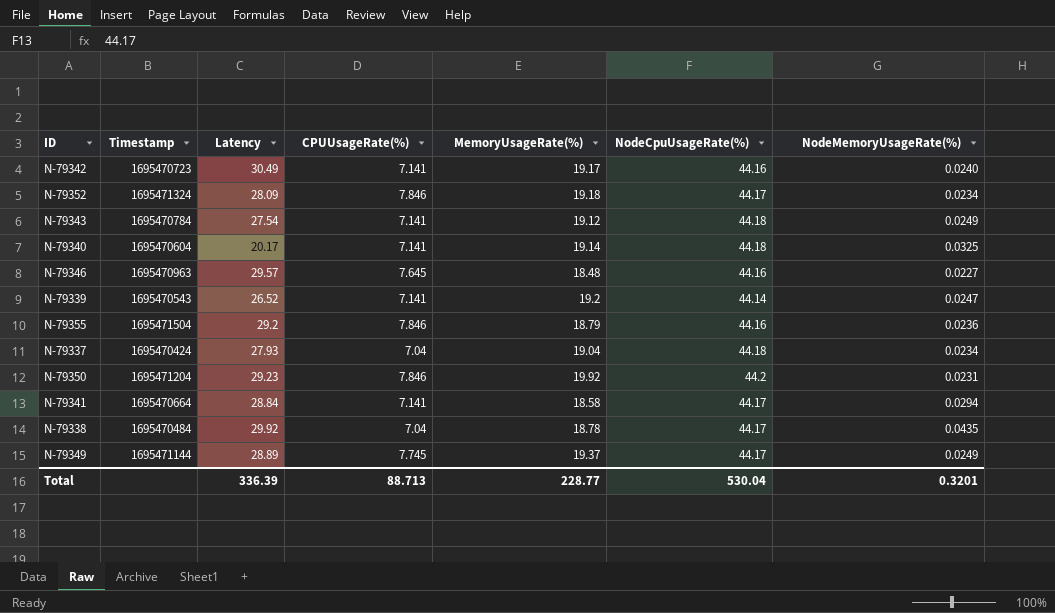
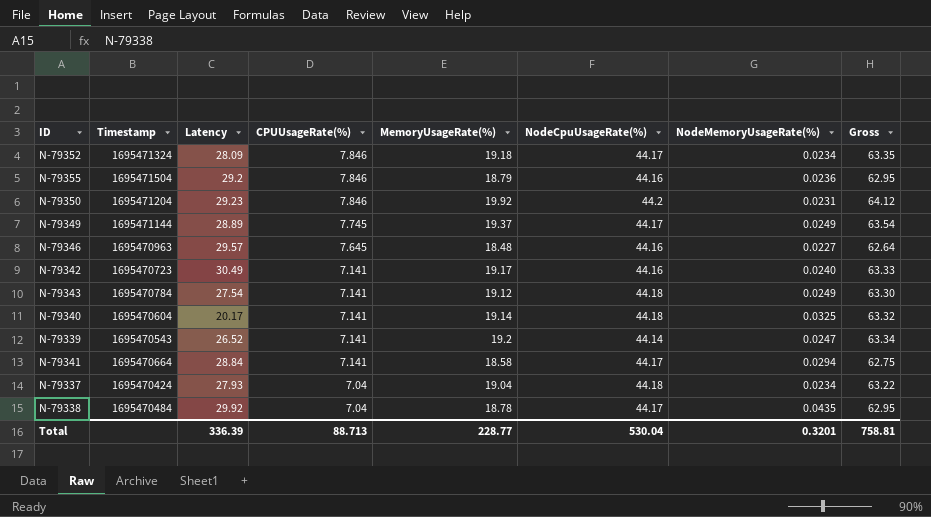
row order: none -> CPUUsageRate(%) descending
column Gross | formula: none -> [MemoryUsageRate(%)] + [NodeCpuUsageRate(%)]

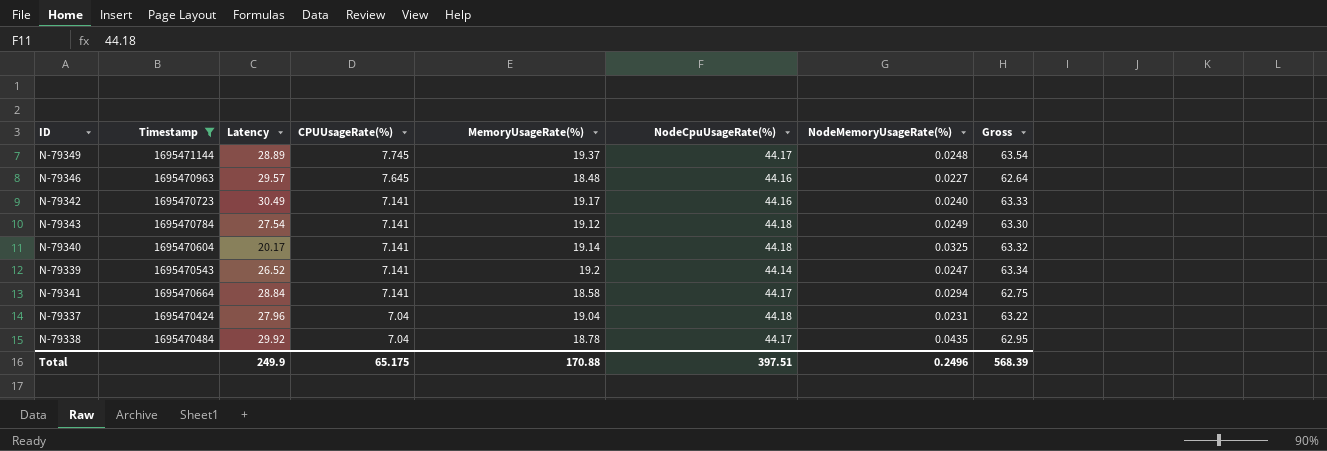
filter: none -> Timestamp <= 1695471144
N-79349 | NodeMemoryUsageRate(%): 0.0249 -> 0.0248
N-79337 | Latency: 27.93 -> 27.96
N-79337 | NodeMemoryUsageRate(%): 0.0234 -> 0.0231
Total | Latency: 336.39 -> 249.9
Total | CPUUsageRate(%): 88.713 -> 65.175
Total | MemoryUsageRate(%): 228.77 -> 170.88
Total | NodeCpuUsageRate(%): 530.04 -> 397.51
Total | NodeMemoryUsageRate(%): 0.3201 -> 0.2496
Total | Gross: 758.81 -> 568.39

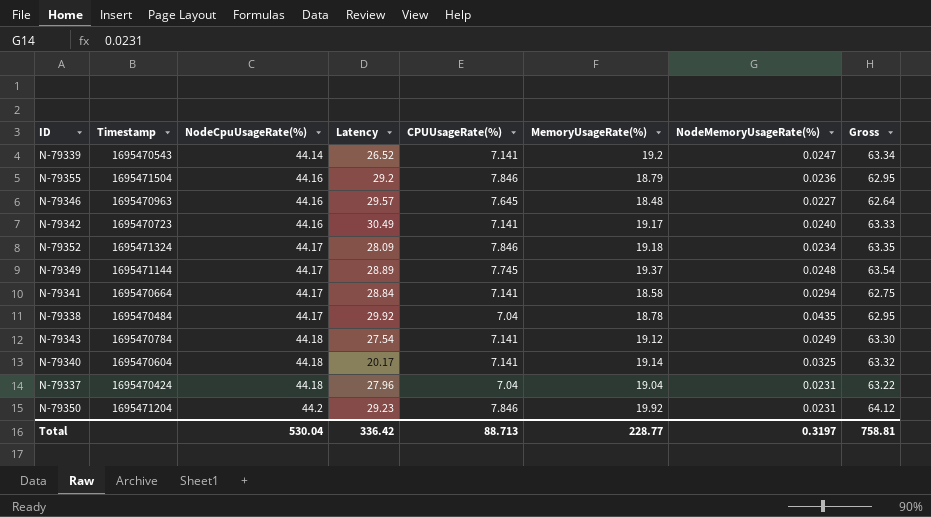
filter: Timestamp <= 1695471144 -> none
row order: CPUUsageRate(%) descending -> NodeCpuUsageRate(%) ascending
column NodeCpuUsageRate(%) | position: 6 -> 3
Total | NodeCpuUsageRate(%): 397.51 -> 530.04
Total | Latency: 249.9 -> 336.42
Total | CPUUsageRate(%): 65.175 -> 88.713
Total | MemoryUsageRate(%): 170.88 -> 228.77
Total | NodeMemoryUsageRate(%): 0.2496 -> 0.3197
Total | Gross: 568.39 -> 758.81

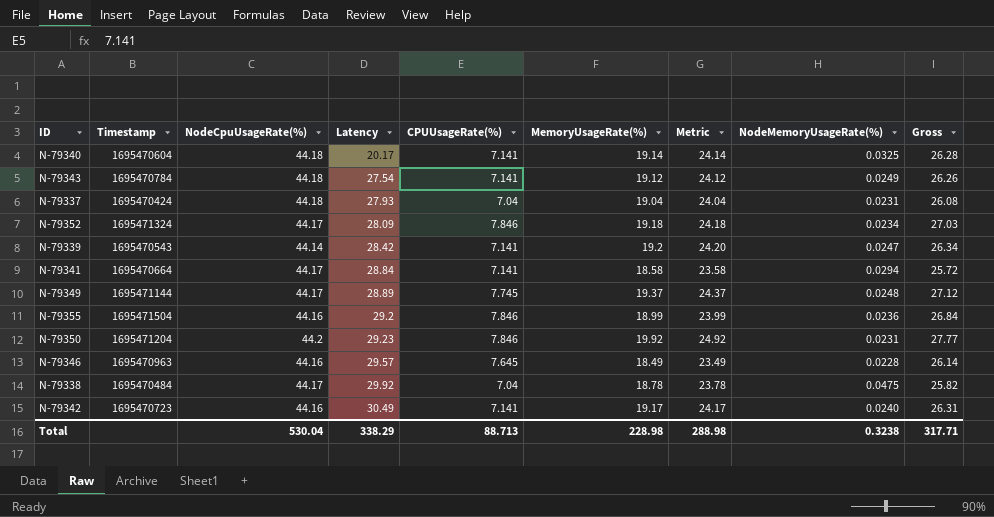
row order: NodeCpuUsageRate(%) ascending -> Latency ascending
column Metric | formula: none -> [MemoryUsageRate(%)] + 5
column Gross | formula: [NodeCpuUsageRate(%)] + [MemoryUsageRate(%)] -> [CPUUsageRate(%)] + [MemoryUsageRate(%)]
N-79337 | Latency: 27.96 -> 27.93
N-79339 | Latency: 26.52 -> 28.42
N-79355 | MemoryUsageRate(%): 18.79 -> 18.99
N-79346 | MemoryUsageRate(%): 18.48 -> 18.49
N-79346 | NodeMemoryUsageRate(%): 0.0227 -> 0.0228
N-79338 | NodeMemoryUsageRate(%): 0.0435 -> 0.0475
Total | Latency: 336.42 -> 338.29
Total | MemoryUsageRate(%): 228.77 -> 228.98
Total | NodeMemoryUsageRate(%): 0.3197 -> 0.3238
Total | Gross: 758.81 -> 317.71

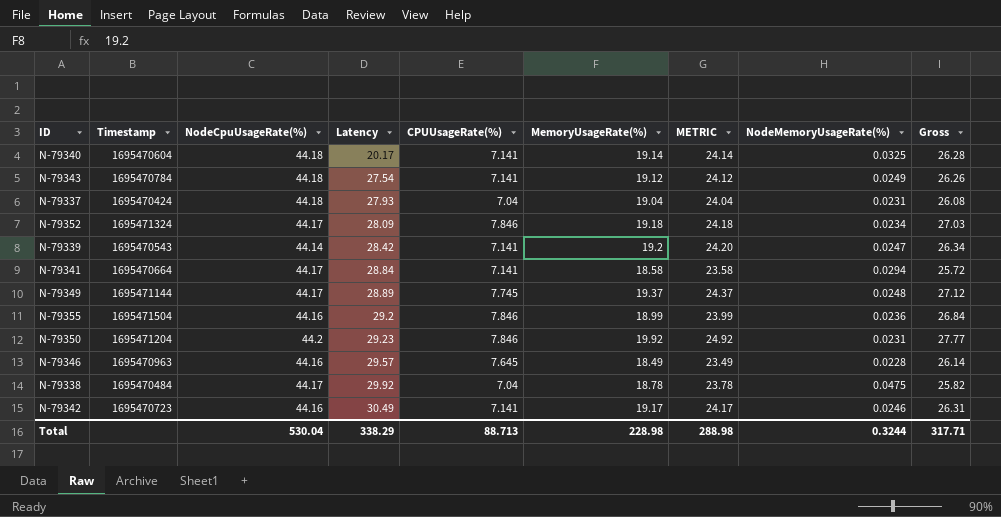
column name: Metric -> METRIC
N-79342 | NodeMemoryUsageRate(%): 0.0240 -> 0.0246
Total | NodeMemoryUsageRate(%): 0.3238 -> 0.3244

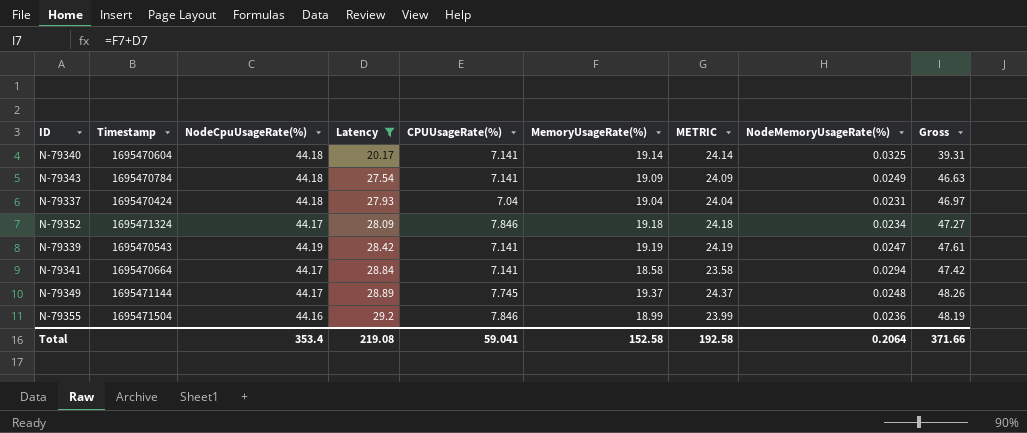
filter: none -> Latency <= 29.2
column Gross | formula: [CPUUsageRate(%)] + [MemoryUsageRate(%)] -> [Latency] + [MemoryUsageRate(%)]
N-79343 | MemoryUsageRate(%): 19.12 -> 19.09
N-79343 | METRIC: 24.12 -> 24.09
N-79339 | NodeCpuUsageRate(%): 44.14 -> 44.19
N-79339 | MemoryUsageRate(%): 19.2 -> 19.19
N-79339 | METRIC: 24.20 -> 24.19
Total | NodeCpuUsageRate(%): 530.04 -> 353.4
Total | Latency: 338.29 -> 219.08
Total | CPUUsageRate(%): 88.713 -> 59.041
Total | MemoryUsageRate(%): 228.98 -> 152.58
Total | METRIC: 288.98 -> 192.58
Total | NodeMemoryUsageRate(%): 0.3244 -> 0.2064
Total | Gross: 317.71 -> 371.66

